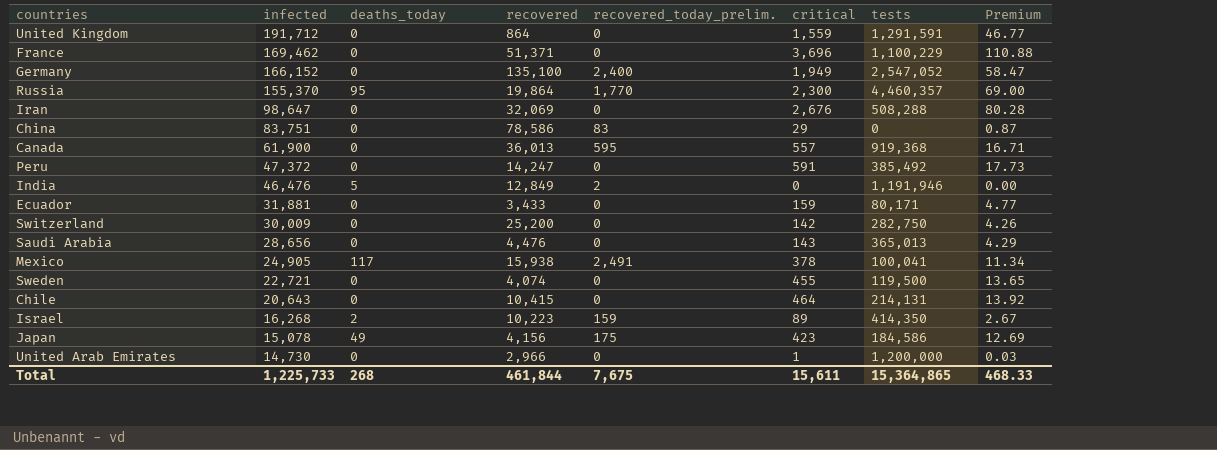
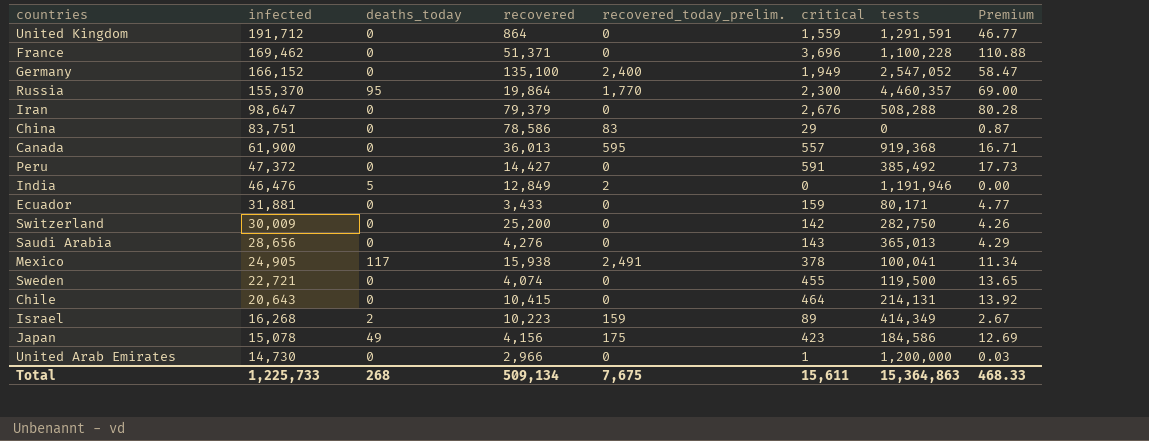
France | tests: 1,100,229 -> 1,100,228
Iran | recovered: 32,069 -> 79,379
Peru | recovered: 14,247 -> 14,427
Saudi Arabia | recovered: 4,476 -> 4,276
Israel | tests: 414,350 -> 414,349
Total | recovered: 461,844 -> 509,134
Total | tests: 15,364,865 -> 15,364,863

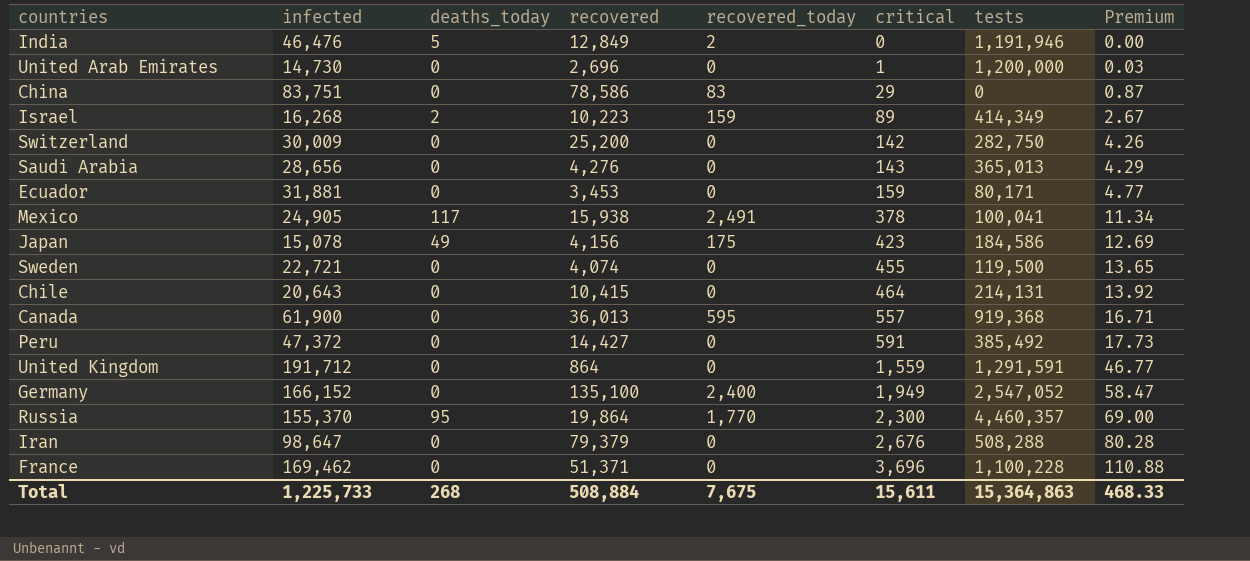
row order: infected descending -> critical ascending
column name: recovered_today_prelim. -> recovered_today
United Arab Emirates | recovered: 2,966 -> 2,696
Ecuador | recovered: 3,433 -> 3,453
Total | recovered: 509,134 -> 508,884

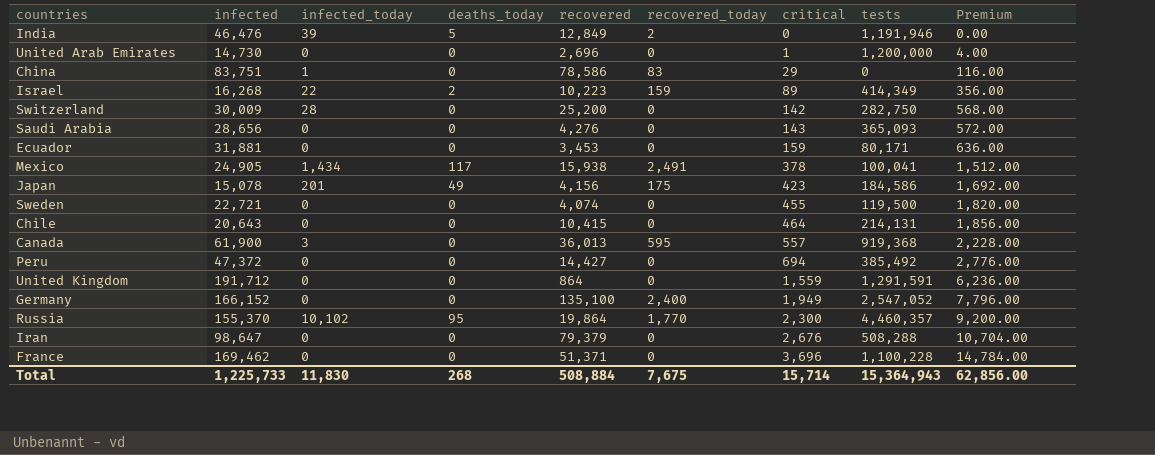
column infected_today | position: none -> 3
column Premium | formula: [critical] * 0.03 -> [critical] * 4
Saudi Arabia | tests: 365,013 -> 365,093
Peru | critical: 591 -> 694
Total | critical: 15,611 -> 15,714
Total | tests: 15,364,863 -> 15,364,943
Total | Premium: 468.33 -> 62,856.00

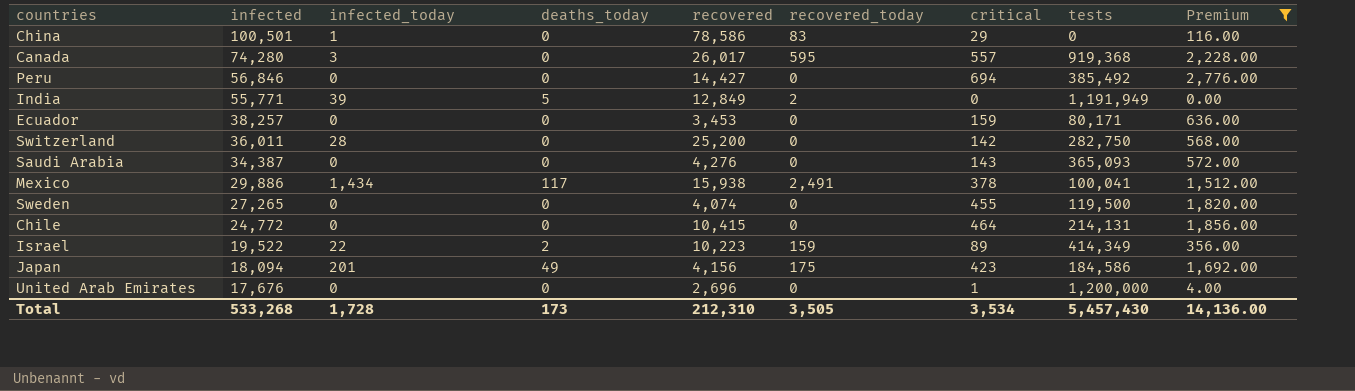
filter: none -> Premium <= 2,776.00
row order: critical ascending -> infected descending
China | infected: 83,751 -> 100,501
Canada | infected: 61,900 -> 74,280
Canada | recovered: 36,013 -> 26,017
Peru | infected: 47,372 -> 56,846
India | infected: 46,476 -> 55,771
India | tests: 1,191,946 -> 1,191,949
Ecuador | infected: 31,881 -> 38,257
Switzerland | infected: 30,009 -> 36,011
Saudi Arabia | infected: 28,656 -> 34,387
Mexico | infected: 24,905 -> 29,886
Sweden | infected: 22,721 -> 27,265
Chile | infected: 20,643 -> 24,772
Israel | infected: 16,268 -> 19,522
Japan | infected: 15,078 -> 18,094
United Arab Emirates | infected: 14,730 -> 17,676
Total | infected: 1,225,733 -> 533,268
Total | infected_today: 11,830 -> 1,728
Total | deaths_today: 268 -> 173
Total | recovered: 508,884 -> 212,310
Total | recovered_today: 7,675 -> 3,505
Total | critical: 15,714 -> 3,534
Total | tests: 15,364,943 -> 5,457,430
Total | Premium: 62,856.00 -> 14,136.00

